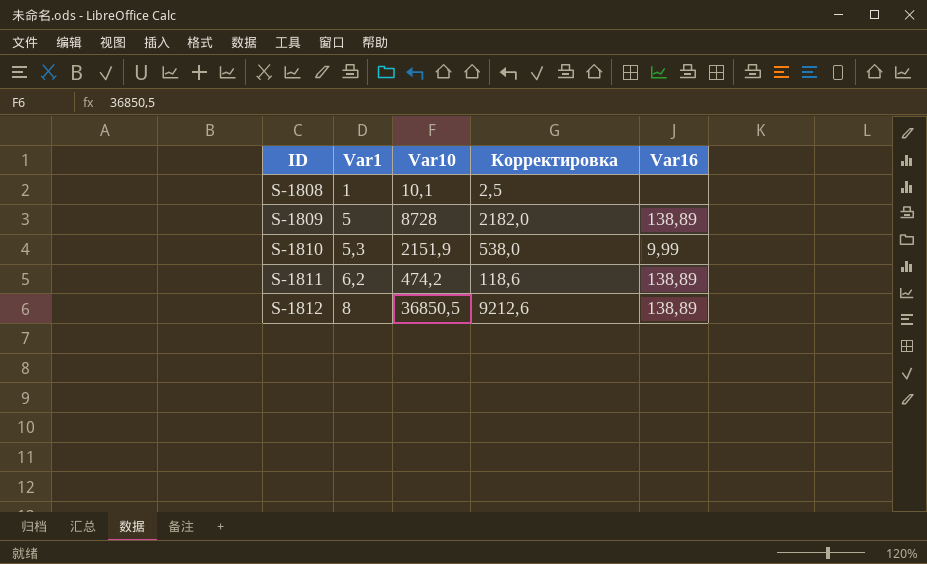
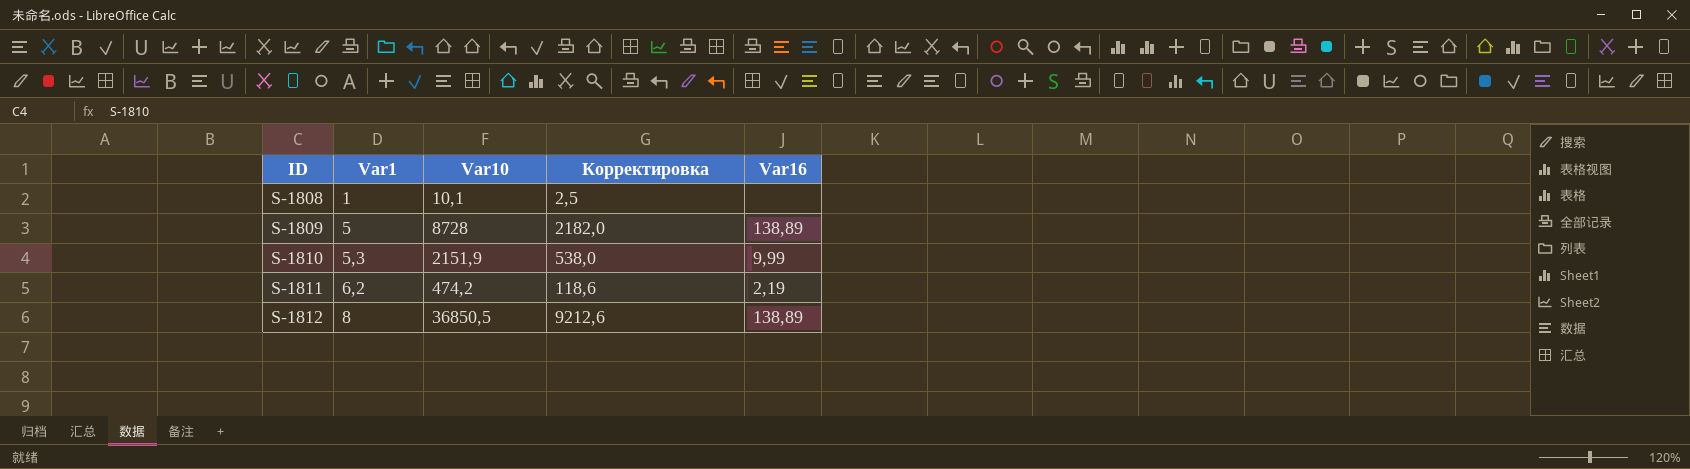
S-1811 | Var16: 138,89 -> 2,19

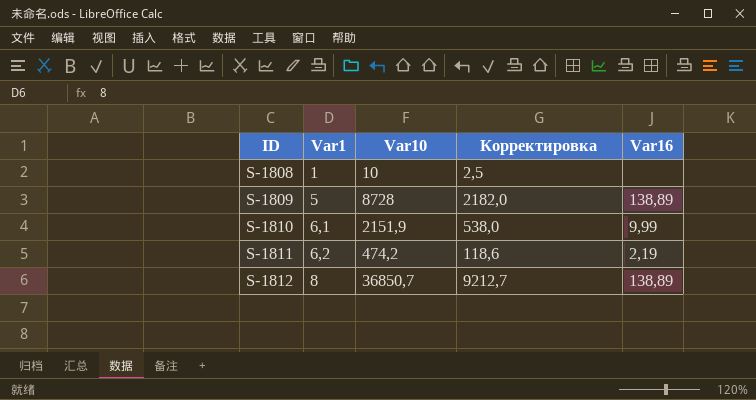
S-1808 | Var10: 10,1 -> 10
S-1810 | Var1: 5,3 -> 6,1
S-1812 | Var10: 36850,5 -> 36850,7
S-1812 | Корректировка: 9212,6 -> 9212,7

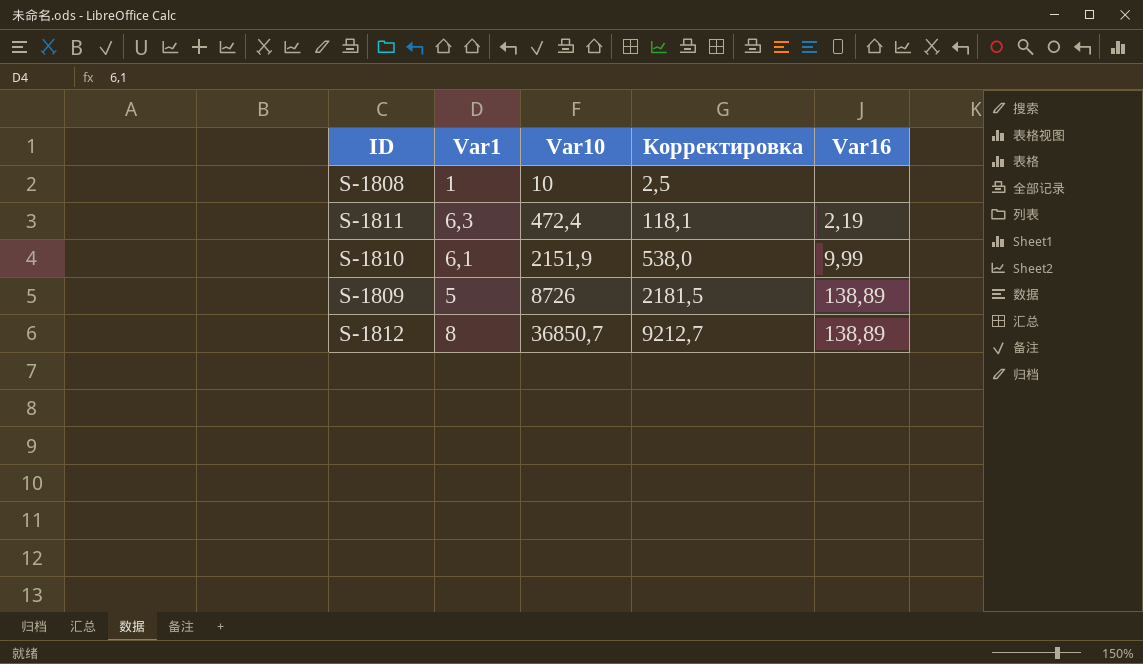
row order: ID ascending -> Var10 ascending
S-1811 | Var1: 6,2 -> 6,3
S-1811 | Var10: 474,2 -> 472,4
S-1811 | Корректировка: 118,6 -> 118,1
S-1809 | Var10: 8728 -> 8726
S-1809 | Корректировка: 2182,0 -> 2181,5

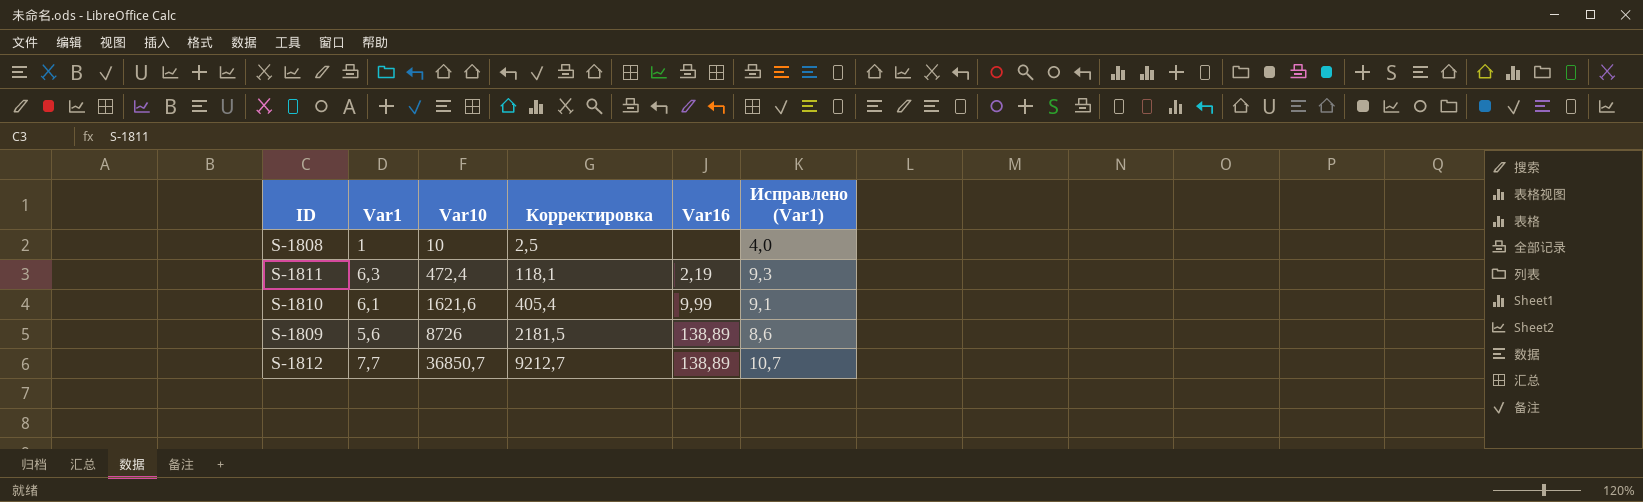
column Исправлено (Var1) | formula: none -> [Var1] + 3
S-1810 | Var10: 2151,9 -> 1621,6
S-1810 | Корректировка: 538,0 -> 405,4
S-1809 | Var1: 5 -> 5,6
S-1812 | Var1: 8 -> 7,7

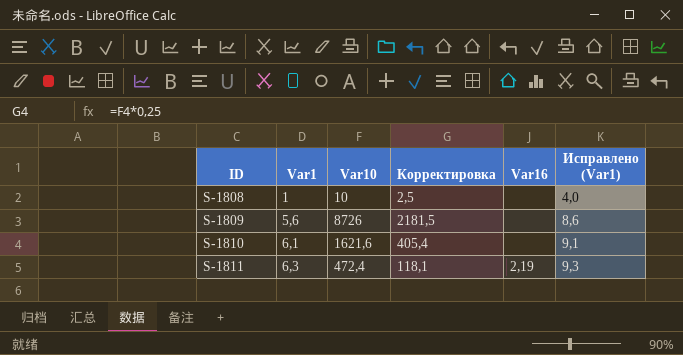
row order: Var10 ascending -> ID ascending
row S-1812: 7,7 | 36850,7 | 9212,7 | 138,89 | 10,7 -> none
S-1809 | Var16: 138,89 -> none
S-1810 | Var16: 9,99 -> none

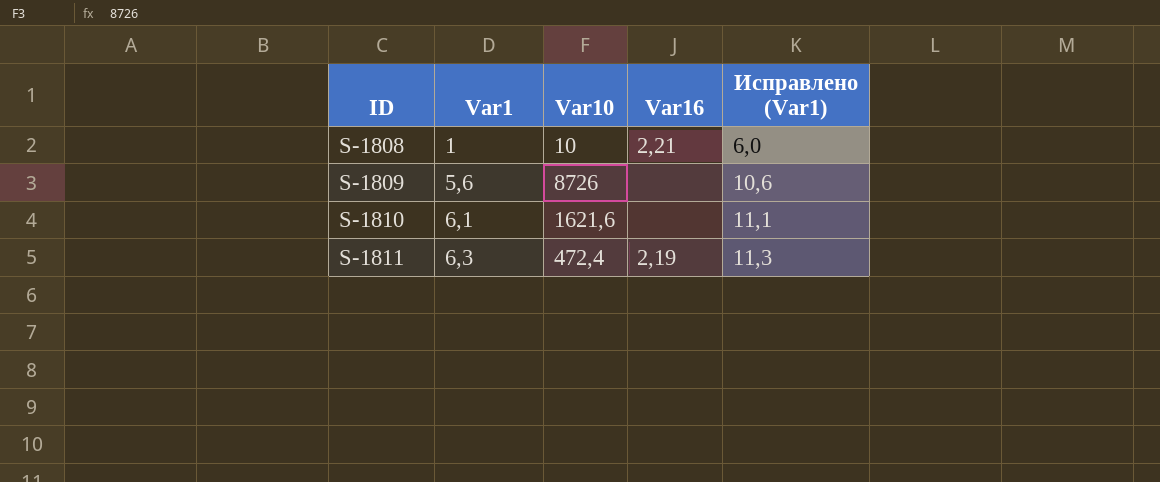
column Корректировка | formula: [Var10] * 0,25 -> none
column Исправлено (Var1) | formula: [Var1] + 3 -> [Var1] + 5
S-1808 | Var16: none -> 2,21

